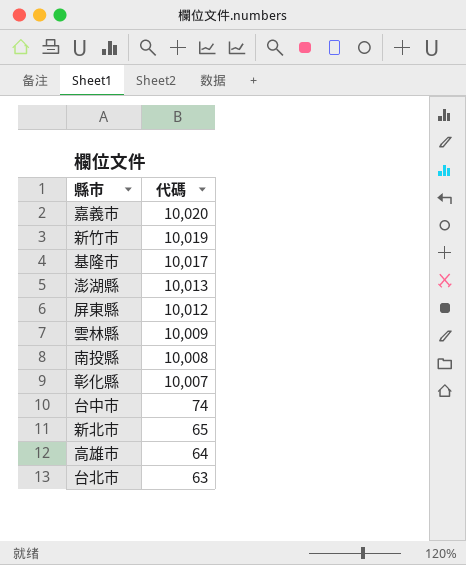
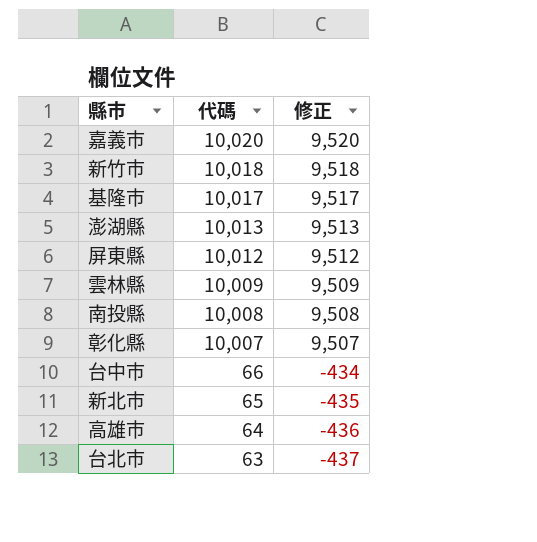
column 修正 | formula: none -> [代碼] - 500
新竹市 | 代碼: 10,019 -> 10,018
台中市 | 代碼: 74 -> 66

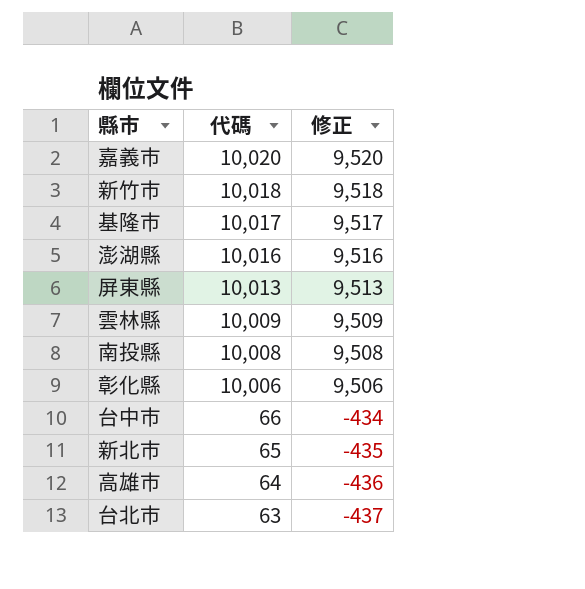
澎湖縣 | 代碼: 10,013 -> 10,016
澎湖縣 | 修正: 9,513 -> 9,516
屏東縣 | 代碼: 10,012 -> 10,013
屏東縣 | 修正: 9,512 -> 9,513
彰化縣 | 代碼: 10,007 -> 10,006
彰化縣 | 修正: 9,507 -> 9,506

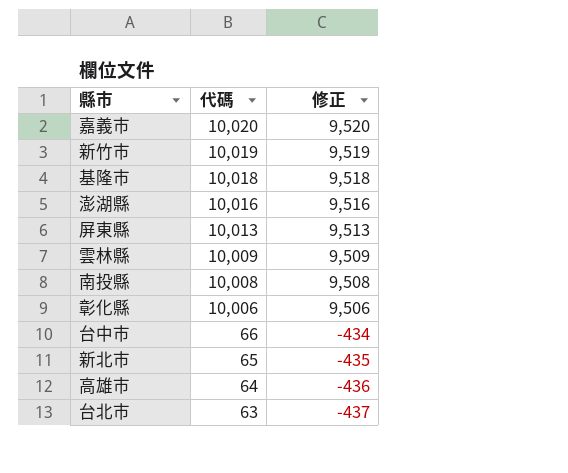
新竹市 | 代碼: 10,018 -> 10,019
新竹市 | 修正: 9,518 -> 9,519
基隆市 | 代碼: 10,017 -> 10,018
基隆市 | 修正: 9,517 -> 9,518

